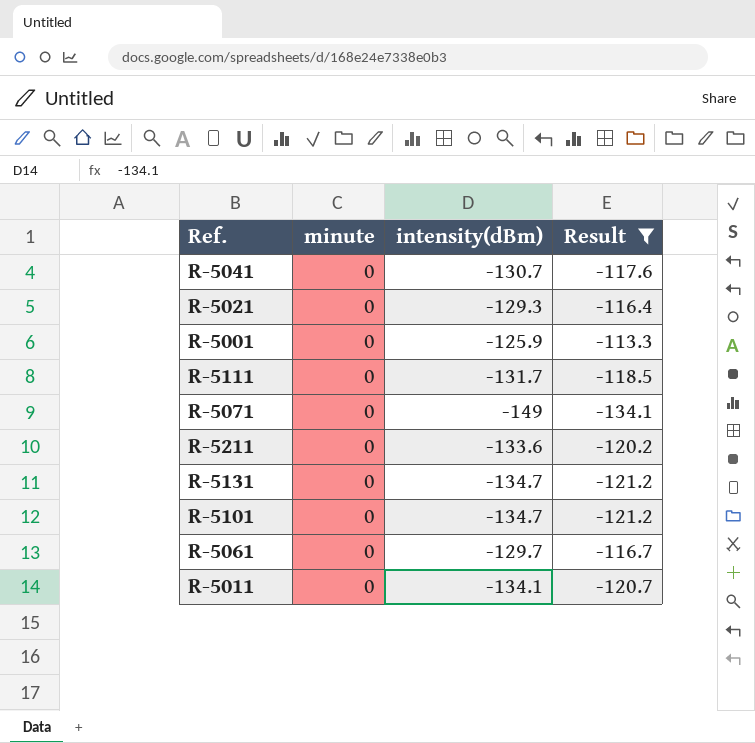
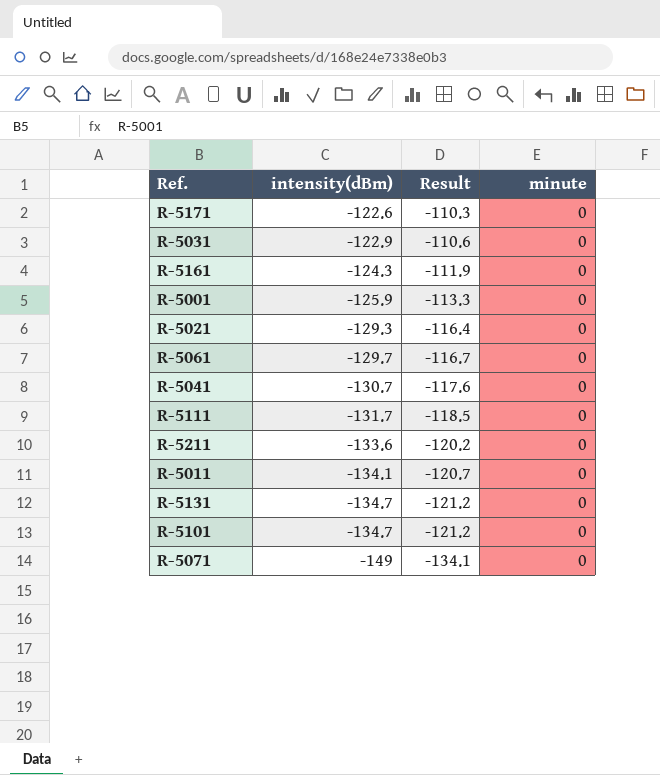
filter: Result <= -113.3 -> none
row order: none -> intensity(dBm) descending
column minute | position: 2 -> 4

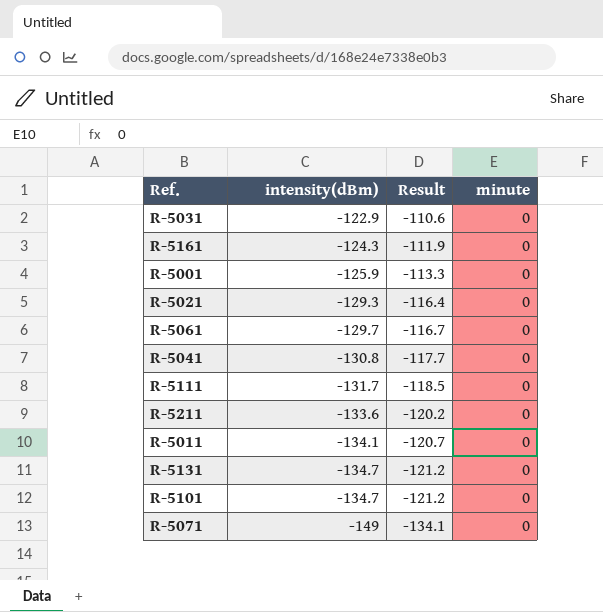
row R-5171: -122.6 | -110.3 | 0 -> none
R-5041 | intensity(dBm): -130.7 -> -130.8
R-5041 | Result: -117.6 -> -117.7

